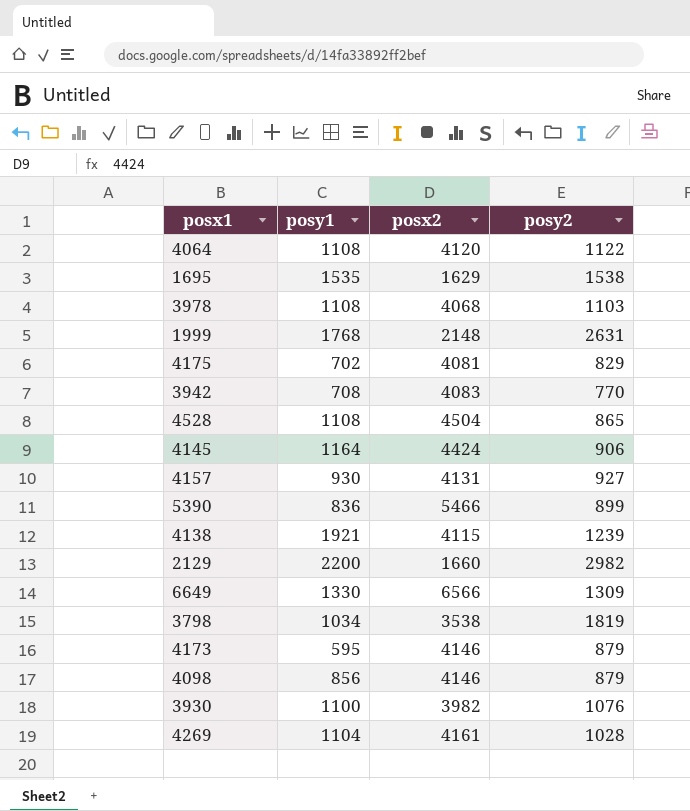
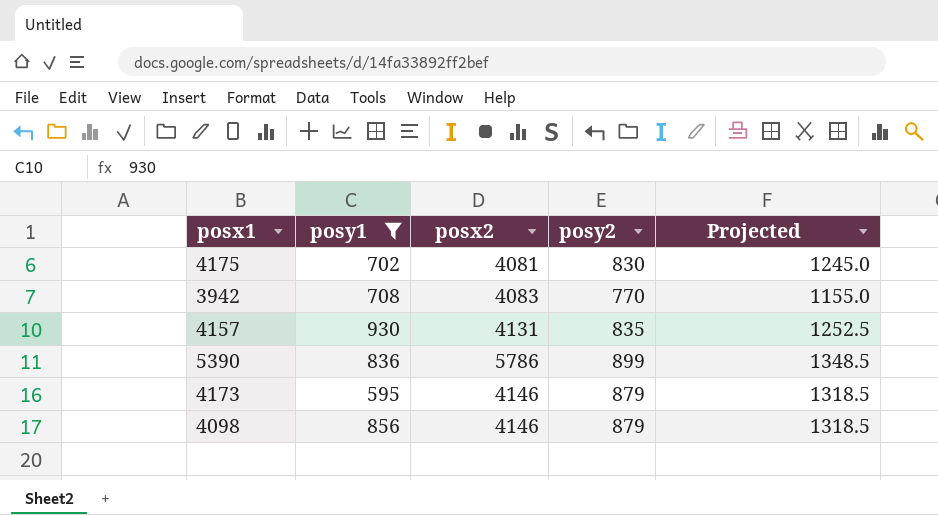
filter: none -> posy1 <= 930
column Projected | formula: none -> [posy2] * 1.5
4175 | posy2: 829 -> 830
4157 | posy2: 927 -> 835
5390 | posx2: 5466 -> 5786

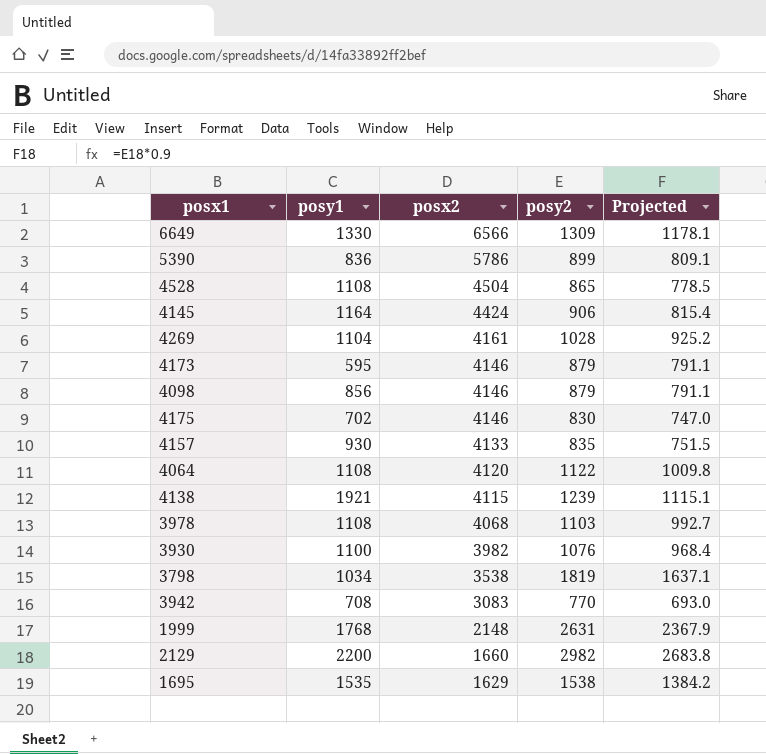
filter: posy1 <= 930 -> none
row order: none -> posx2 descending
column Projected | formula: [posy2] * 1.5 -> [posy2] * 0.9
4175 | posx2: 4081 -> 4146
4157 | posx2: 4131 -> 4133
3942 | posx2: 4083 -> 3083

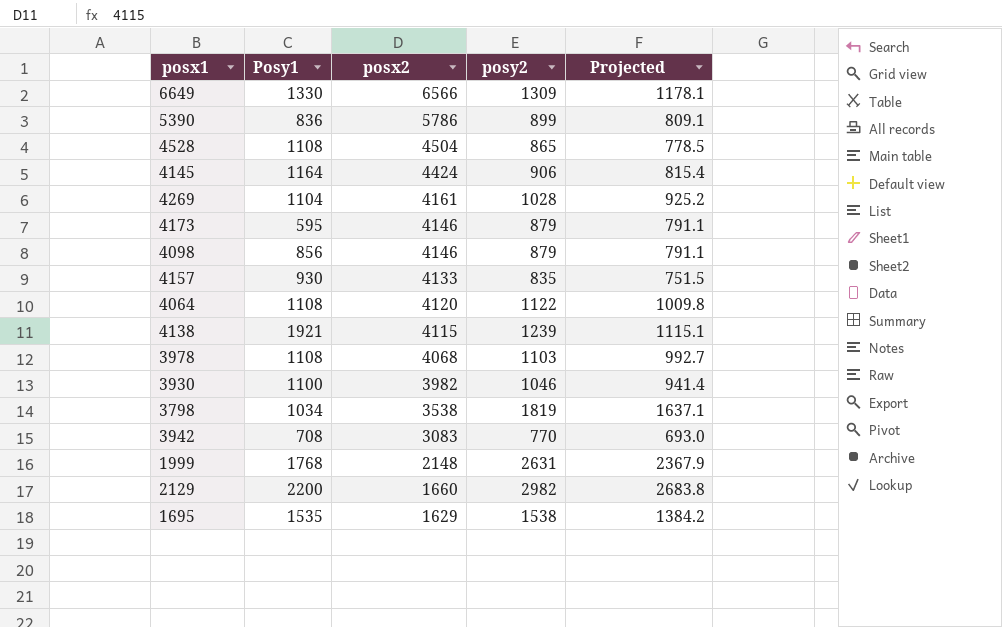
column name: posy1 -> Posy1
row 4175: 702 | 4146 | 830 | 747.0 -> none
3930 | posy2: 1076 -> 1046
3930 | Projected: 968.4 -> 941.4

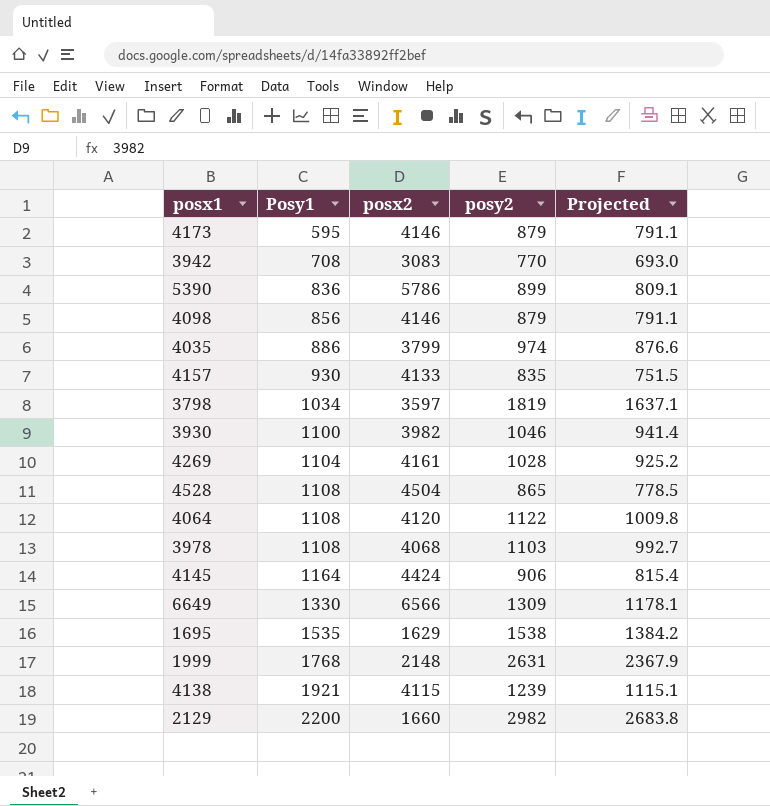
row order: posx2 descending -> Posy1 ascending
row 4035: none -> 886 | 3799 | 974 | 876.6
3798 | posx2: 3538 -> 3597

